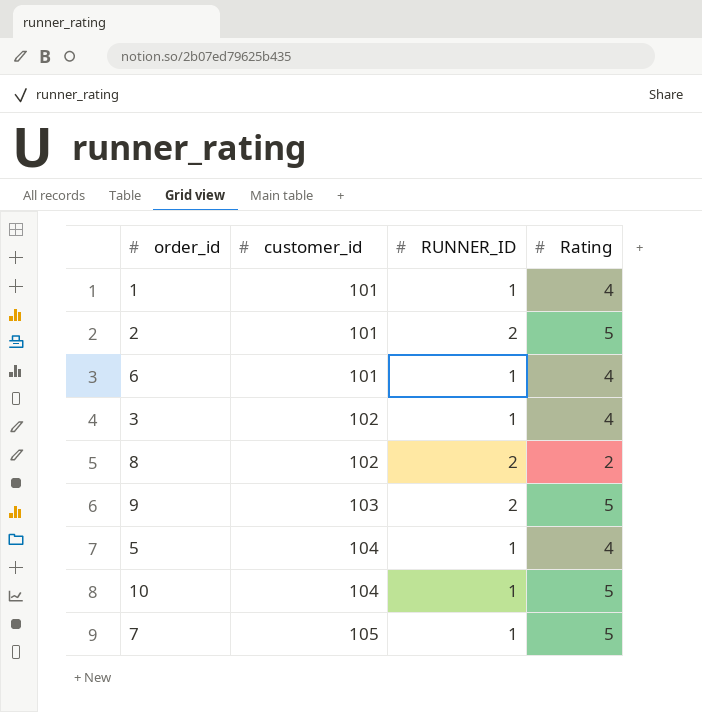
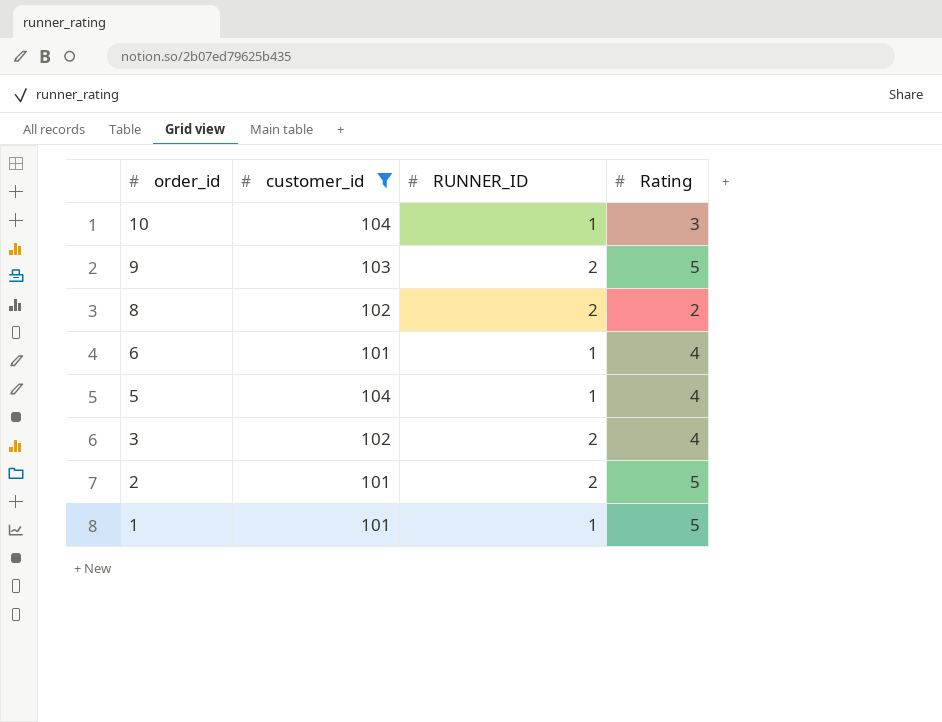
filter: none -> customer_id != 105
row order: customer_id ascending -> order_id descending
10 | Rating: 5 -> 3
3 | RUNNER_ID: 1 -> 2
1 | Rating: 4 -> 5

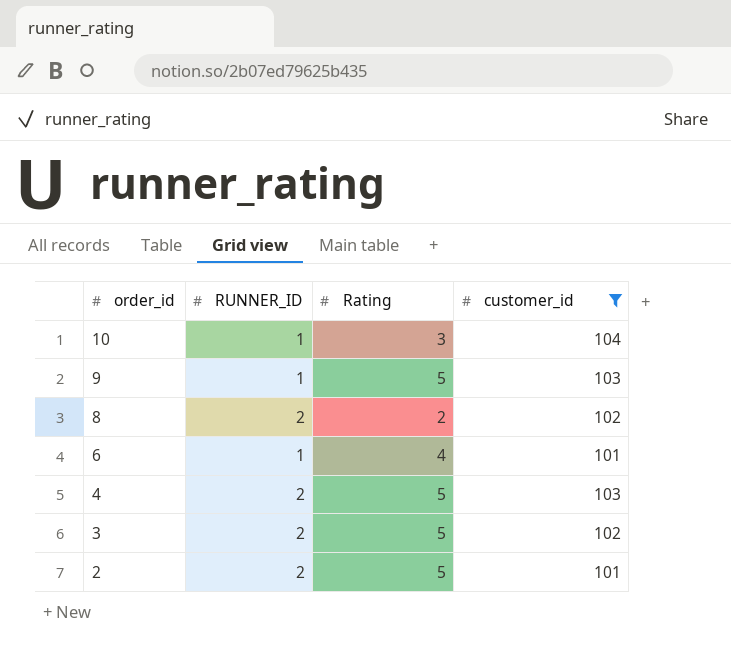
column customer_id | position: 2 -> 4
row 5: 104 | 1 | 4 -> none
row 1: 101 | 1 | 5 -> none
9 | RUNNER_ID: 2 -> 1
row 4: none -> 2 | 5 | 103
3 | Rating: 4 -> 5

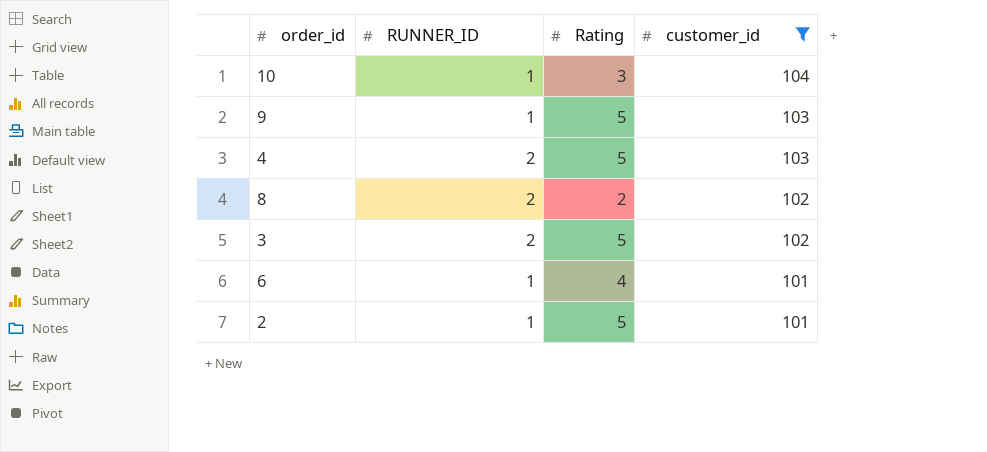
row order: order_id descending -> customer_id descending
2 | RUNNER_ID: 2 -> 1

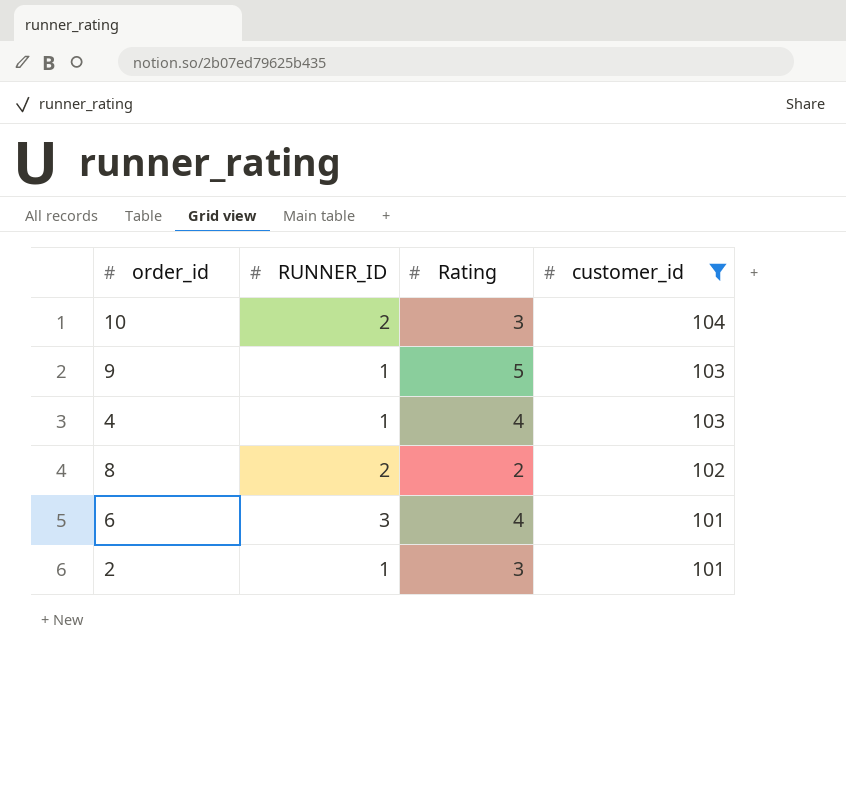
row 3: 2 | 5 | 102 -> none
10 | RUNNER_ID: 1 -> 2
4 | RUNNER_ID: 2 -> 1
4 | Rating: 5 -> 4
6 | RUNNER_ID: 1 -> 3
2 | Rating: 5 -> 3

